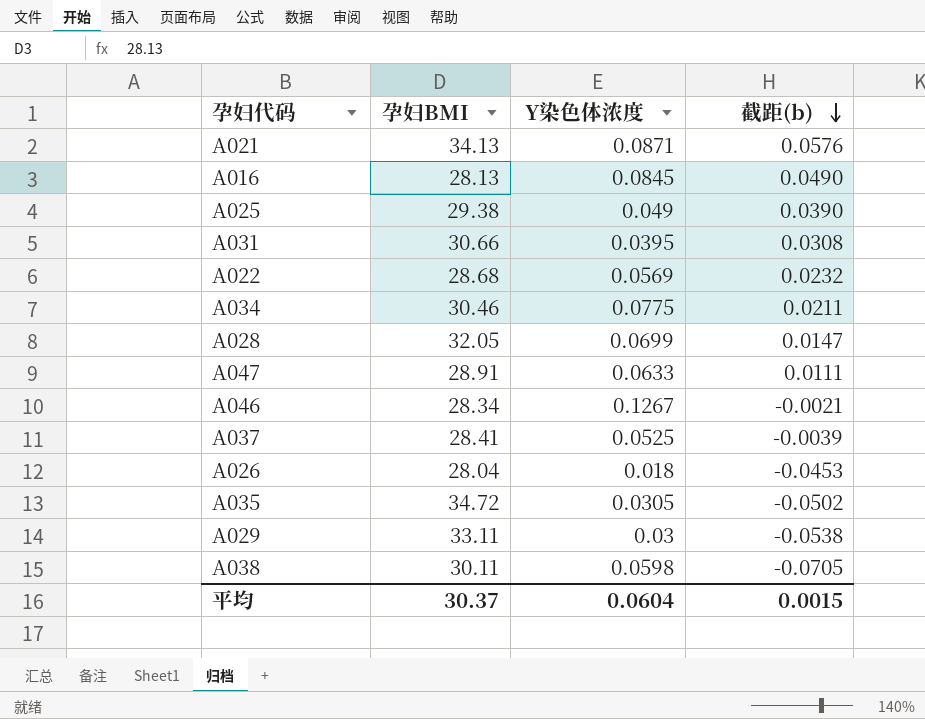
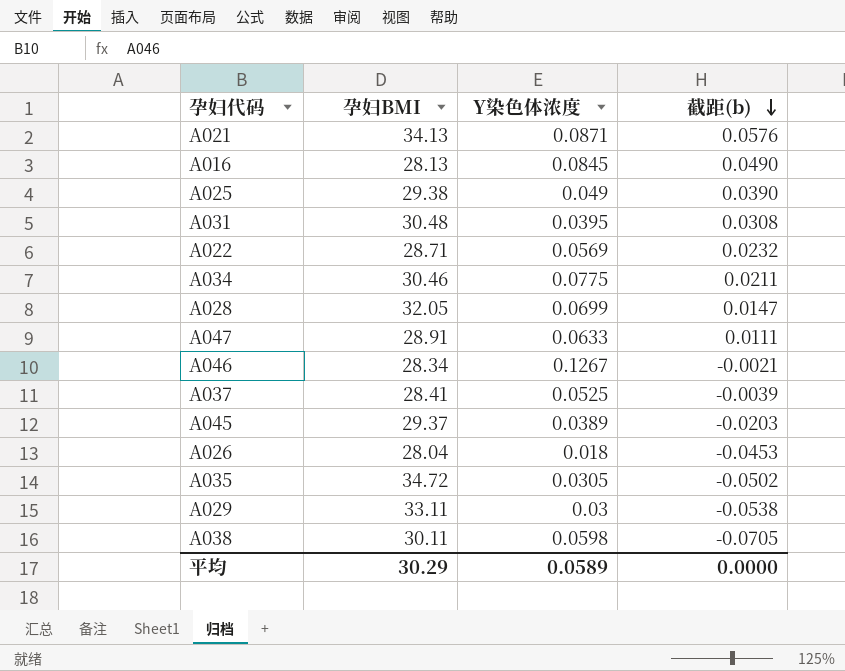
A031 | 孕妇BMI: 30.66 -> 30.48
A022 | 孕妇BMI: 28.68 -> 28.71
row A045: none -> 29.37 | 0.0389 | -0.0203
平均 | 孕妇BMI: 30.37 -> 30.29
平均 | Y染色体浓度: 0.0604 -> 0.0589
平均 | 截距(b): 0.0015 -> 0.0000

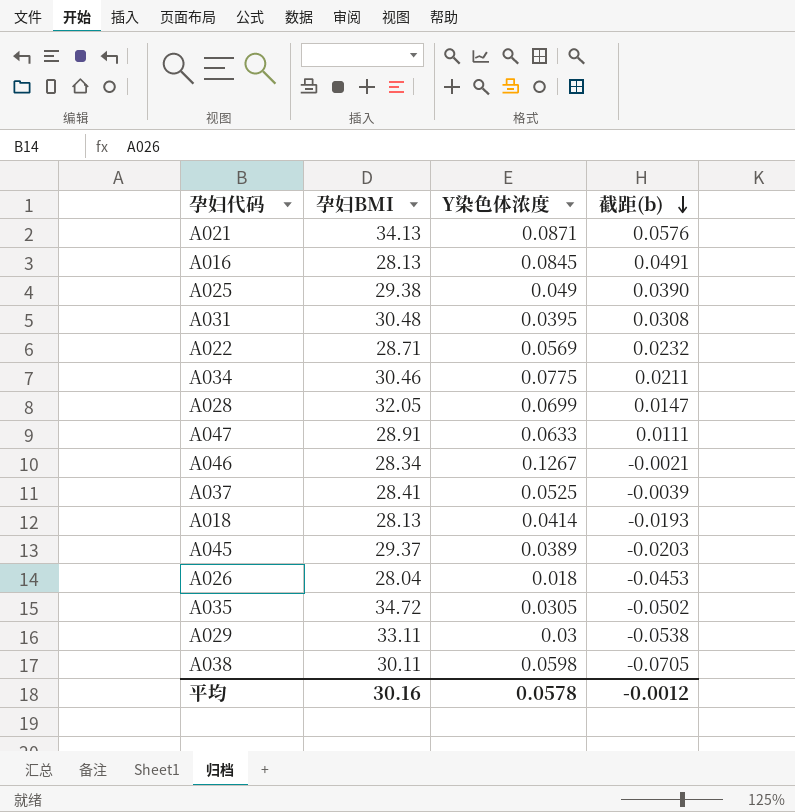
A016 | 截距(b): 0.0490 -> 0.0491
row A018: none -> 28.13 | 0.0414 | -0.0193
平均 | 孕妇BMI: 30.29 -> 30.16
平均 | Y染色体浓度: 0.0589 -> 0.0578
平均 | 截距(b): 0.0000 -> -0.0012

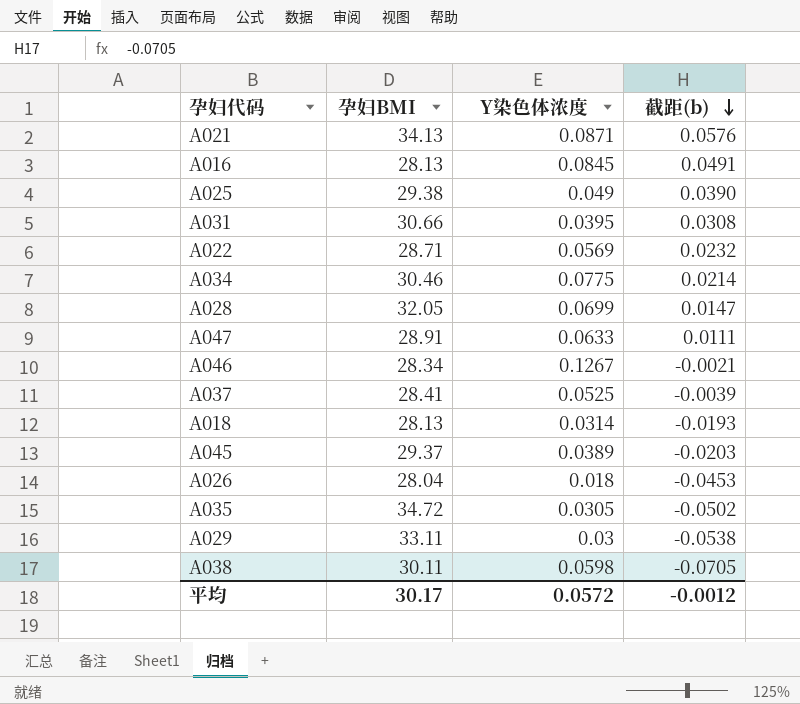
A031 | 孕妇BMI: 30.48 -> 30.66
A034 | 截距(b): 0.0211 -> 0.0214
A018 | Y染色体浓度: 0.0414 -> 0.0314
平均 | 孕妇BMI: 30.16 -> 30.17
平均 | Y染色体浓度: 0.0578 -> 0.0572

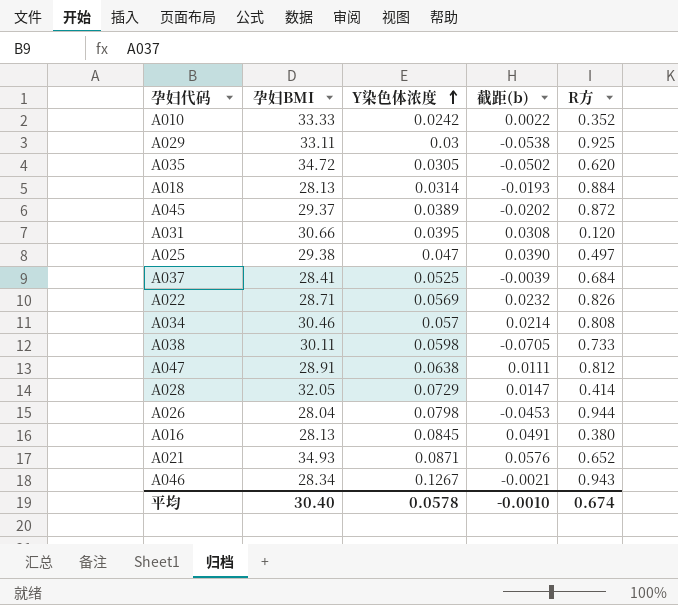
row order: 截距(b) descending -> Y染色体浓度 ascending
column R方 | position: none -> 5
row A010: none -> 33.33 | 0.0242 | 0.0022 | 0.352
A045 | 截距(b): -0.0203 -> -0.0202
A025 | Y染色体浓度: 0.049 -> 0.047
A034 | Y染色体浓度: 0.0775 -> 0.057
A047 | Y染色体浓度: 0.0633 -> 0.0638
A028 | Y染色体浓度: 0.0699 -> 0.0729
A026 | Y染色体浓度: 0.018 -> 0.0798
A021 | 孕妇BMI: 34.13 -> 34.93
平均 | 孕妇BMI: 30.17 -> 30.40
平均 | Y染色体浓度: 0.0572 -> 0.0578
平均 | 截距(b): -0.0012 -> -0.0010

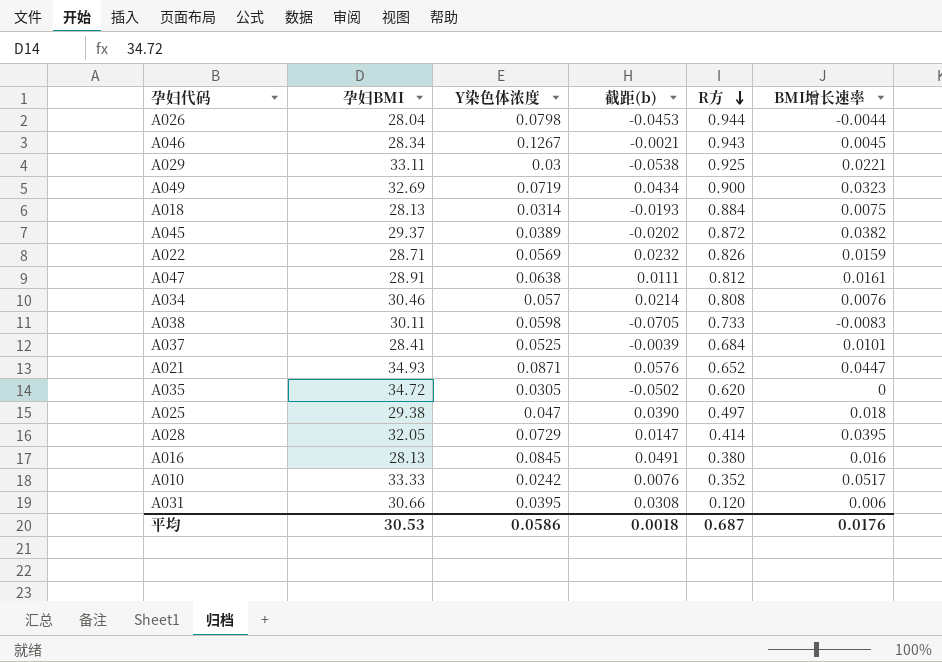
row order: Y染色体浓度 ascending -> R方 descending
column BMI增长速率 | position: none -> 6
row A049: none -> 32.69 | 0.0719 | 0.0434 | 0.900 | 0.0323
A010 | 截距(b): 0.0022 -> 0.0076
平均 | 孕妇BMI: 30.40 -> 30.53
平均 | Y染色体浓度: 0.0578 -> 0.0586
平均 | 截距(b): -0.0010 -> 0.0018
平均 | R方: 0.674 -> 0.687

